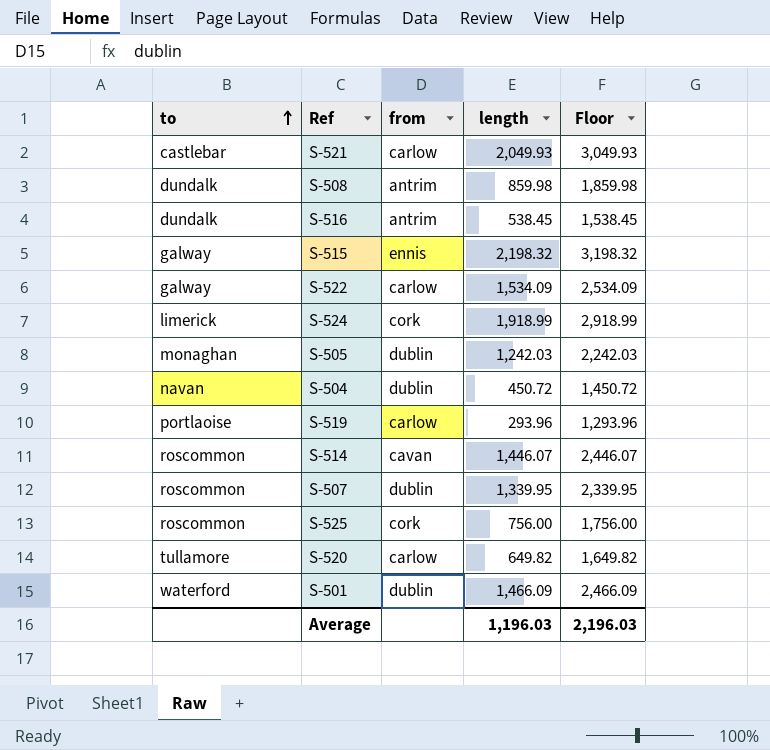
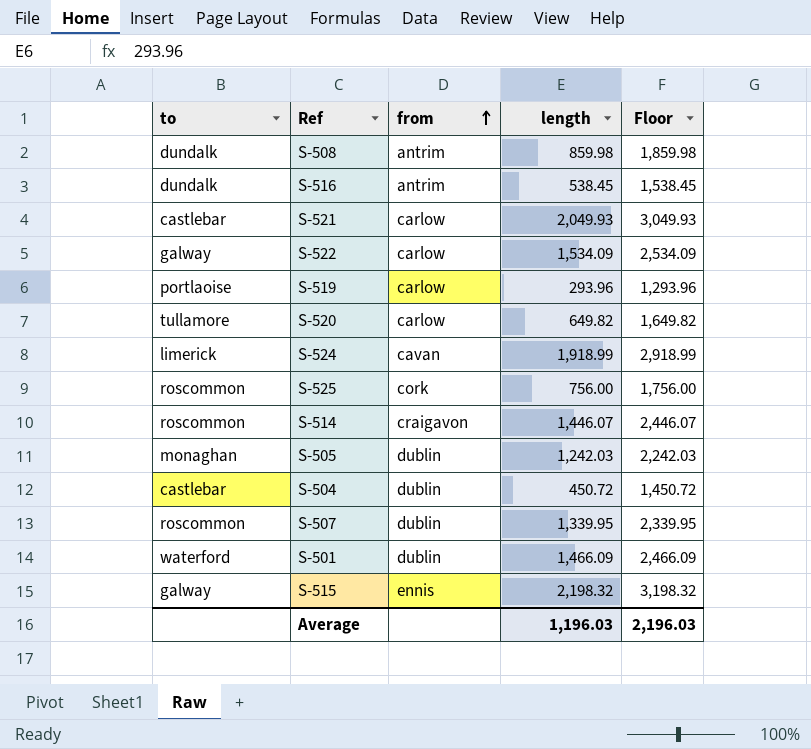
row order: to ascending -> from ascending
S-524 | from: cork -> cavan
S-514 | from: cavan -> craigavon
S-504 | to: navan -> castlebar

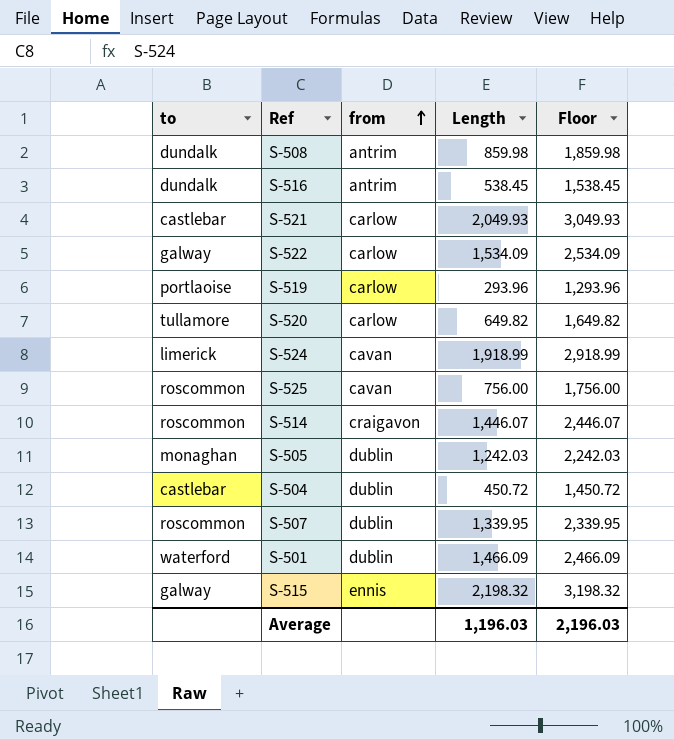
column name: length -> Length
S-525 | from: cork -> cavan

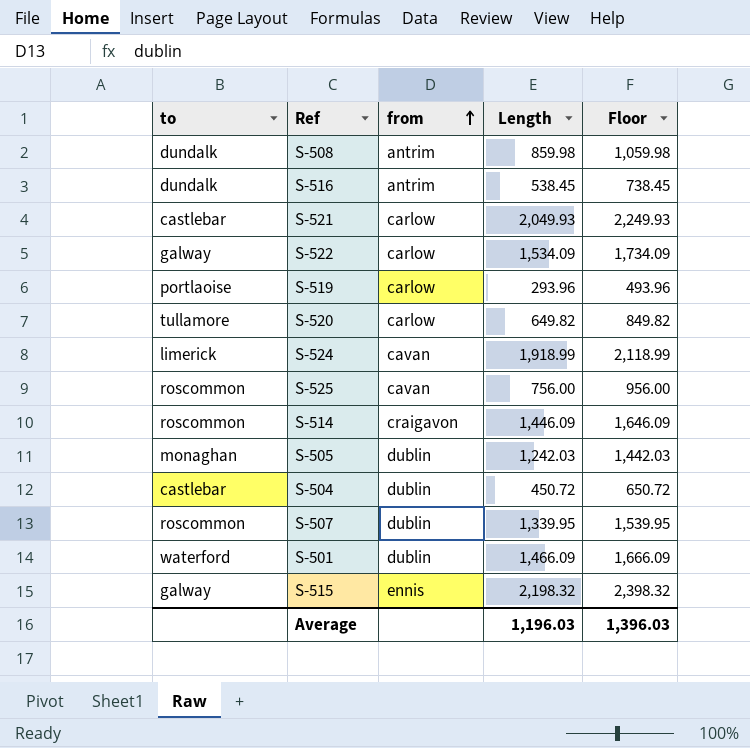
column Floor | formula: [Length] + 1000 -> [Length] + 200
S-514 | Length: 1,446.07 -> 1,446.09
Average | Floor: 2,196.03 -> 1,396.03

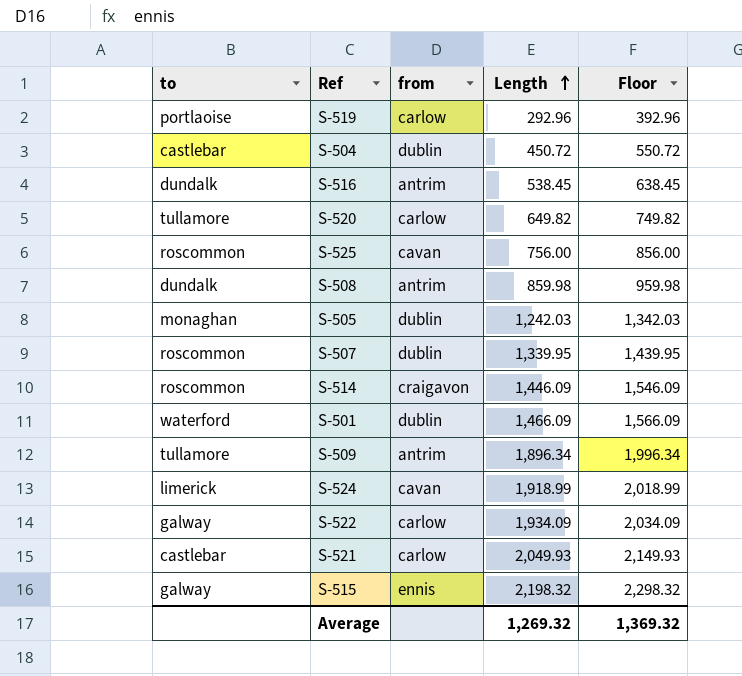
row order: from ascending -> Length ascending
column Floor | formula: [Length] + 200 -> [Length] + 100
S-519 | Length: 293.96 -> 292.96
row S-509: none -> tullamore | antrim | 1,896.34 | 1,996.34
S-522 | Length: 1,534.09 -> 1,934.09
Average | Length: 1,196.03 -> 1,269.32
Average | Floor: 1,396.03 -> 1,369.32

